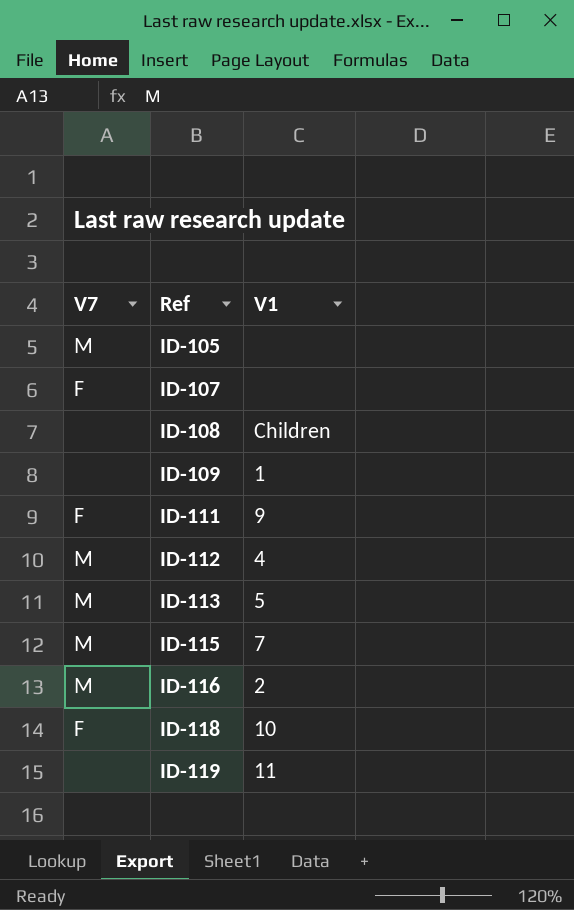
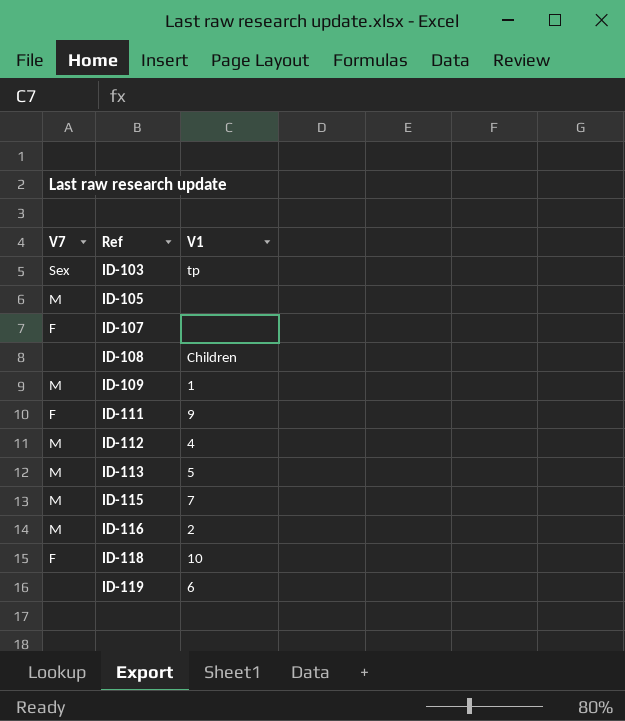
row ID-103: none -> Sex | tp
ID-109 | V7: none -> M
ID-119 | V1: 11 -> 6

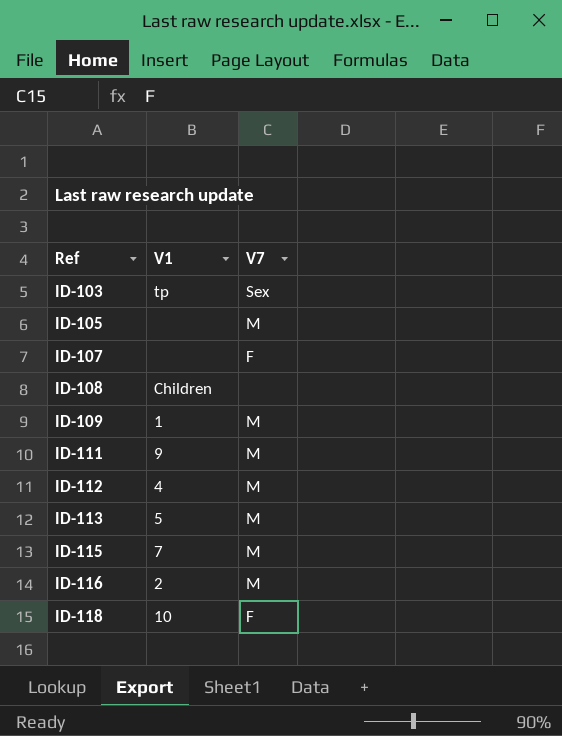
column V7 | position: 1 -> 3
row ID-119: none | 6 -> none
ID-111 | V7: F -> M

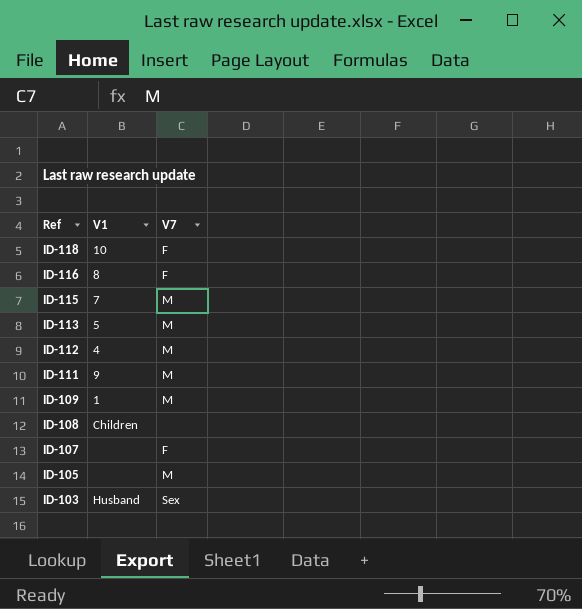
row order: Ref ascending -> Ref descending
ID-116 | V1: 2 -> 8
ID-116 | V7: M -> F
ID-103 | V1: tp -> Husband

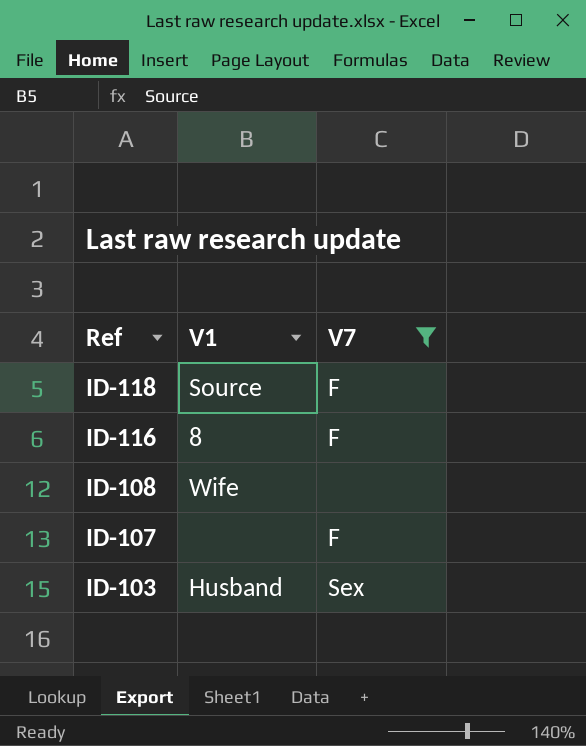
filter: none -> V7 != M
ID-118 | V1: 10 -> Source
ID-108 | V1: Children -> Wife

